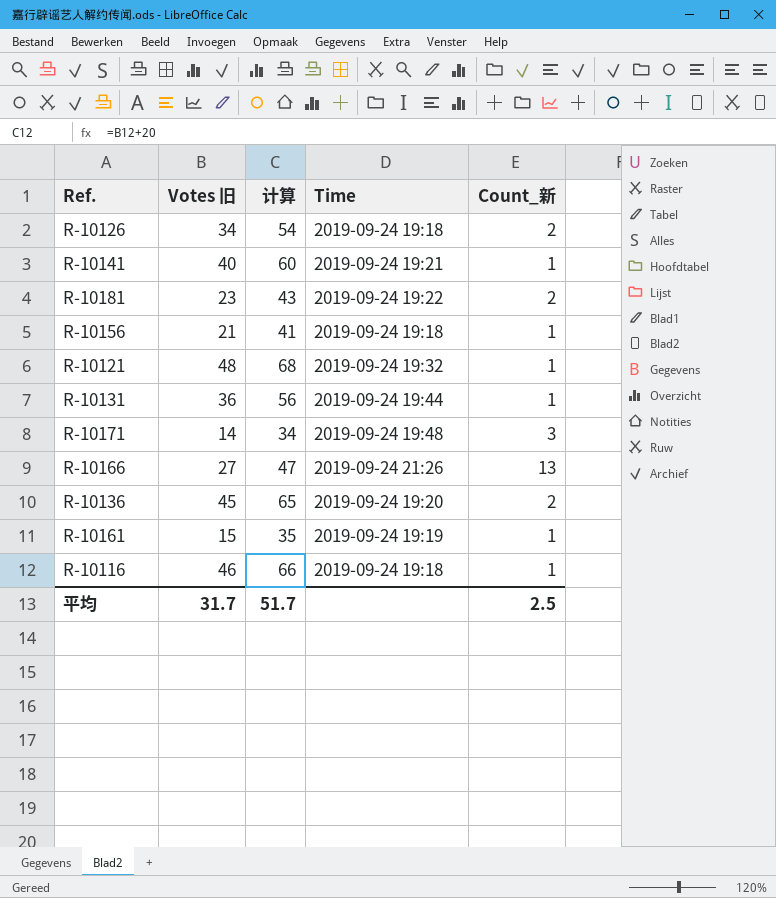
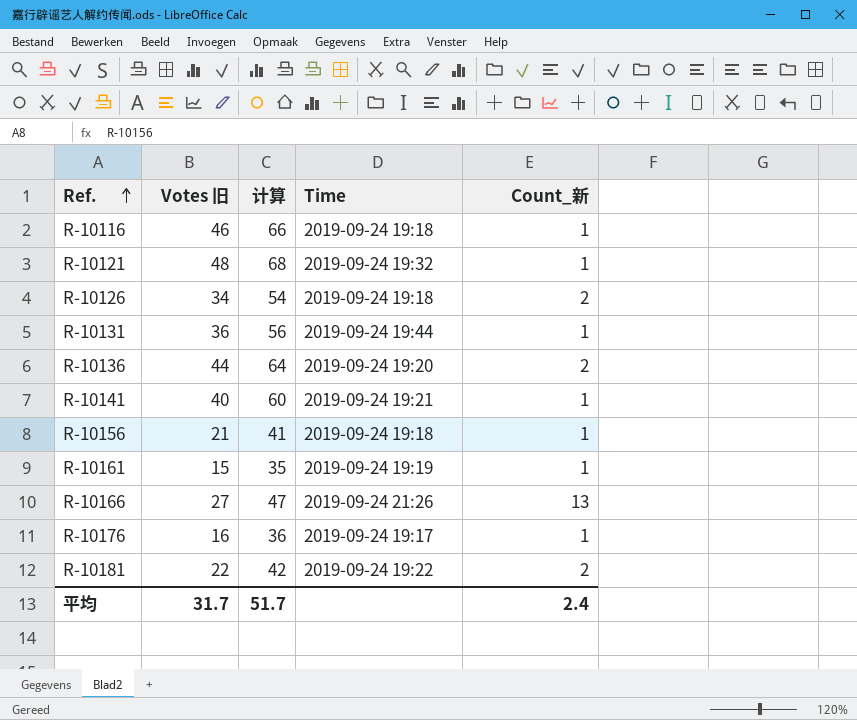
row order: none -> Ref. ascending
row R-10171: 14 | 34 | 2019-09-24 19:48 | 3 -> none
R-10136 | Votes 旧: 45 -> 44
R-10136 | 计算: 65 -> 64
row R-10176: none -> 16 | 36 | 2019-09-24 19:17 | 1
R-10181 | Votes 旧: 23 -> 22
R-10181 | 计算: 43 -> 42
平均 | Count_新: 2.5 -> 2.4

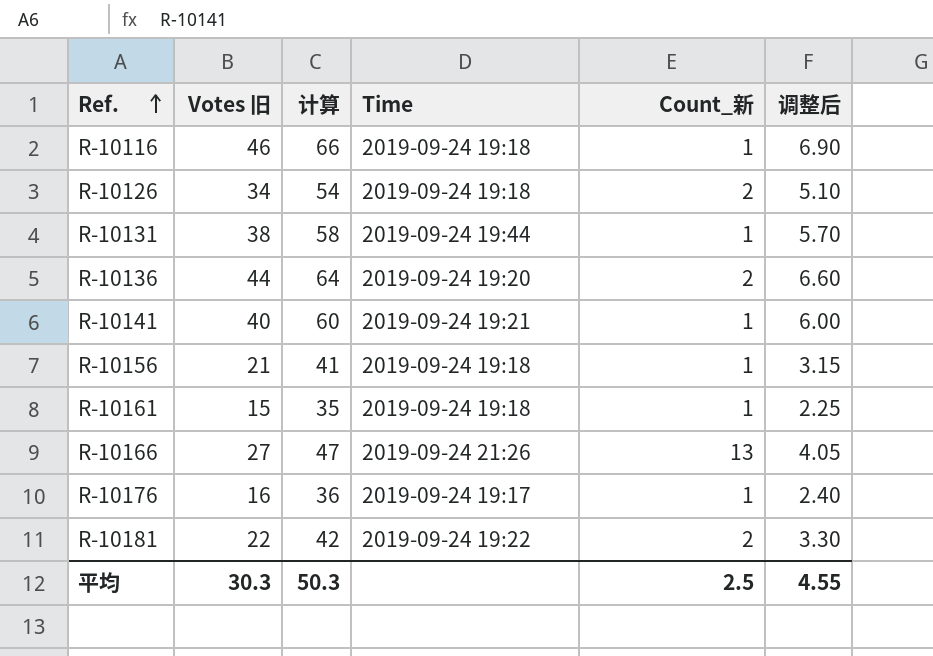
column 调整后 | formula: none -> [Votes 旧] * 0.15
row R-10121: 48 | 68 | 2019-09-24 19:32 | 1 -> none
R-10131 | Votes 旧: 36 -> 38
R-10131 | 计算: 56 -> 58
R-10161 | Time: 2019-09-24 19:19 -> 2019-09-24 19:18
平均 | Votes 旧: 31.7 -> 30.3
平均 | 计算: 51.7 -> 50.3
平均 | Count_新: 2.4 -> 2.5

